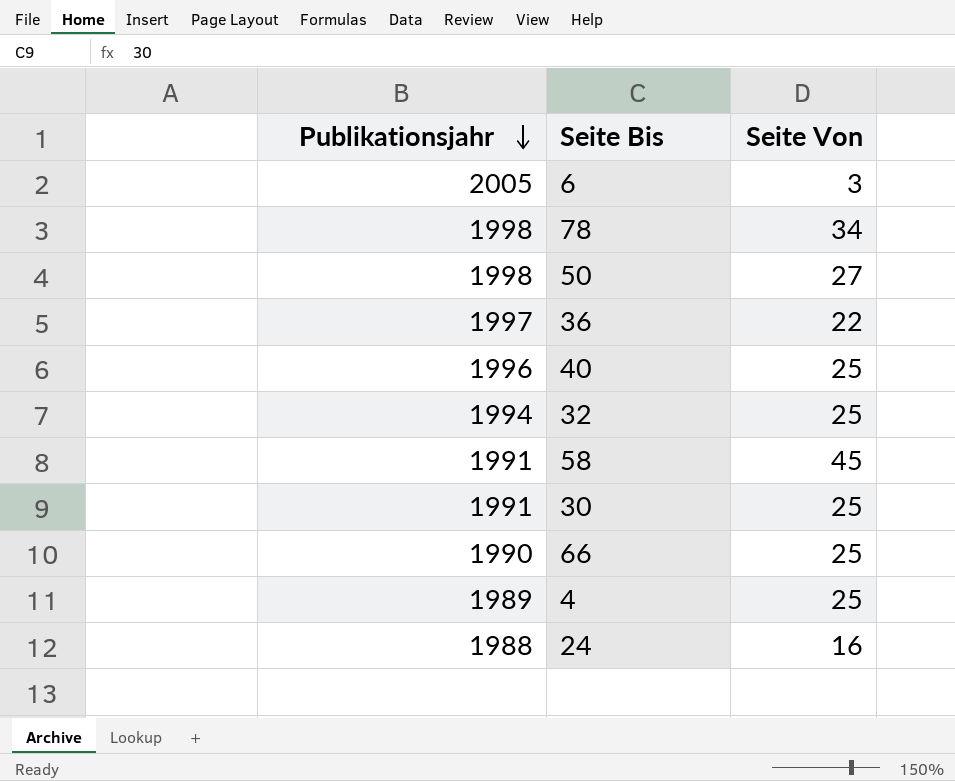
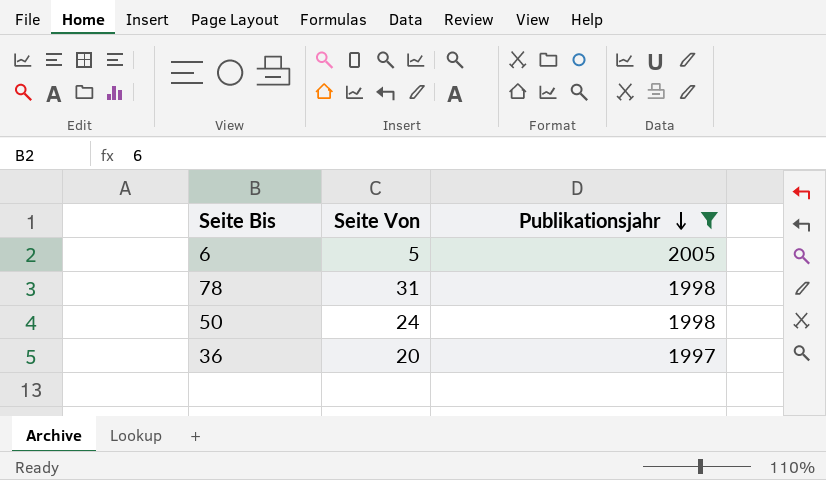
filter: none -> Publikationsjahr >= 1997
column Publikationsjahr | position: 1 -> 3
6 | Seite Von: 3 -> 5
78 | Seite Von: 34 -> 31
50 | Seite Von: 27 -> 24
36 | Seite Von: 22 -> 20

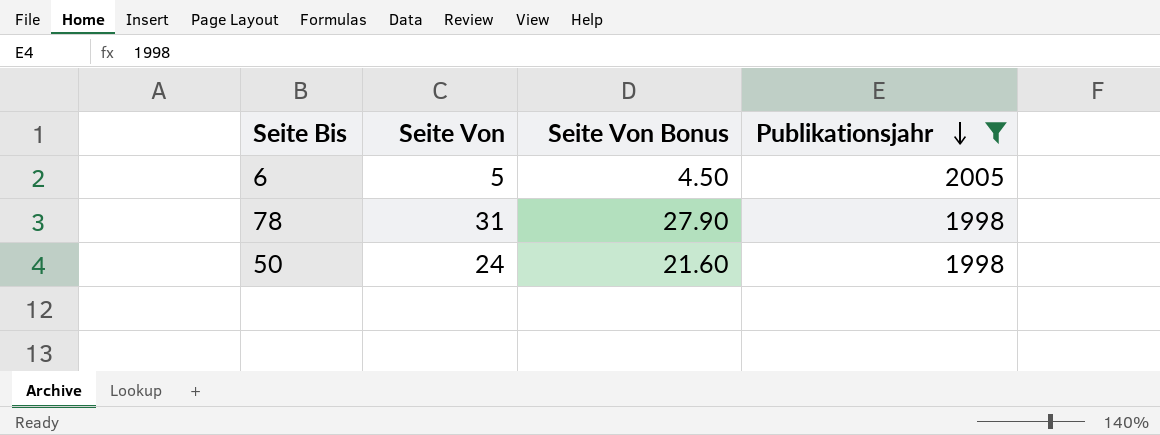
column Seite Von Bonus | formula: none -> [Seite Von] * 0.9
row 36: 20 | 1997 -> none

